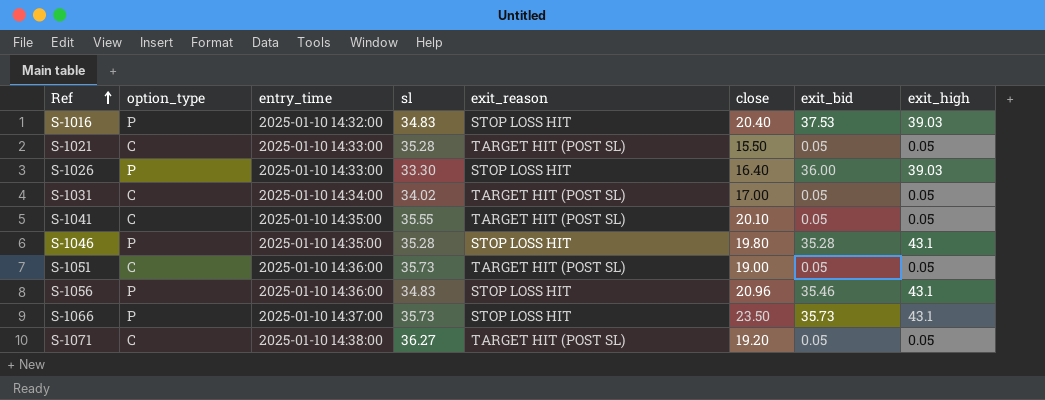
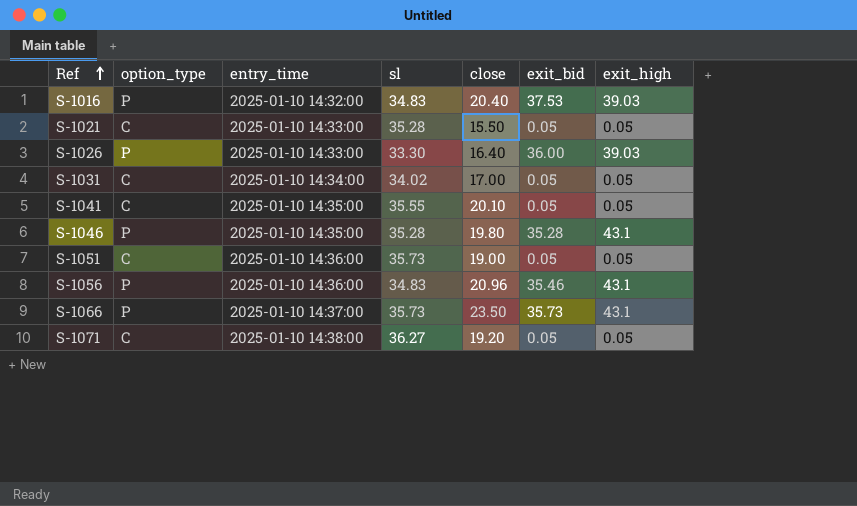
column exit_reason | position: 5 -> none

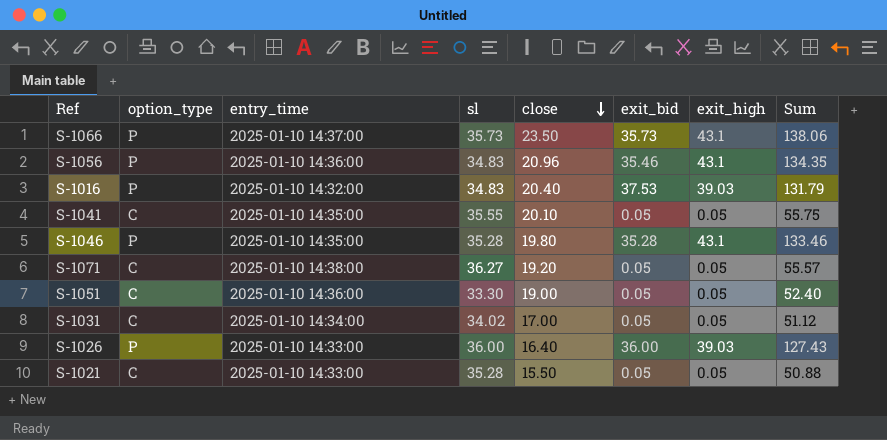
row order: Ref ascending -> close descending
column Sum | formula: none -> [sl] + [close] + [exit_bid] + [exit_high]
S-1051 | sl: 35.73 -> 33.30
S-1026 | sl: 33.30 -> 36.00

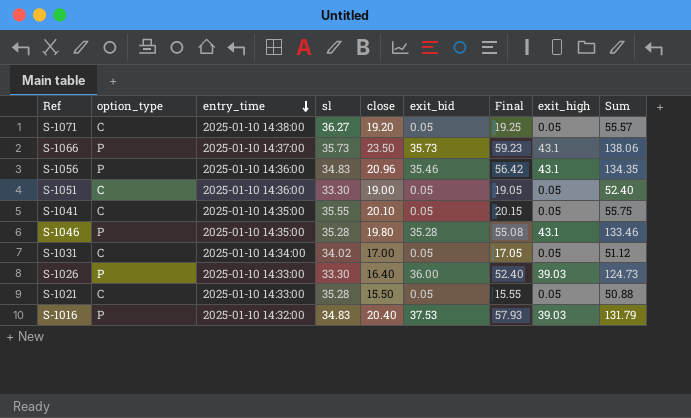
row order: close descending -> entry_time descending
column Final | formula: none -> [close] + [exit_bid]
S-1026 | sl: 36.00 -> 33.30
S-1026 | Sum: 127.43 -> 124.73

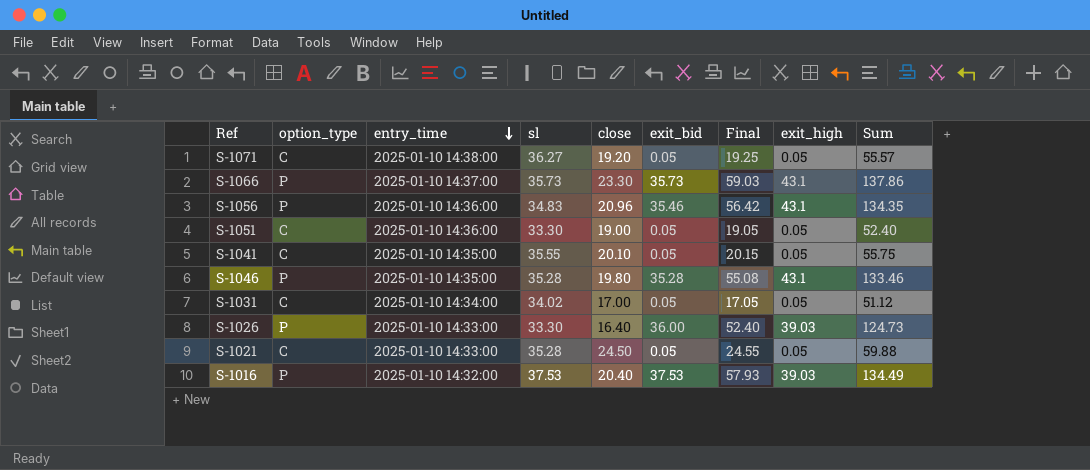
S-1066 | close: 23.50 -> 23.30
S-1066 | Final: 59.23 -> 59.03
S-1066 | Sum: 138.06 -> 137.86
S-1021 | close: 15.50 -> 24.50
S-1021 | Final: 15.55 -> 24.55
S-1021 | Sum: 50.88 -> 59.88
S-1016 | sl: 34.83 -> 37.53
S-1016 | Sum: 131.79 -> 134.49

